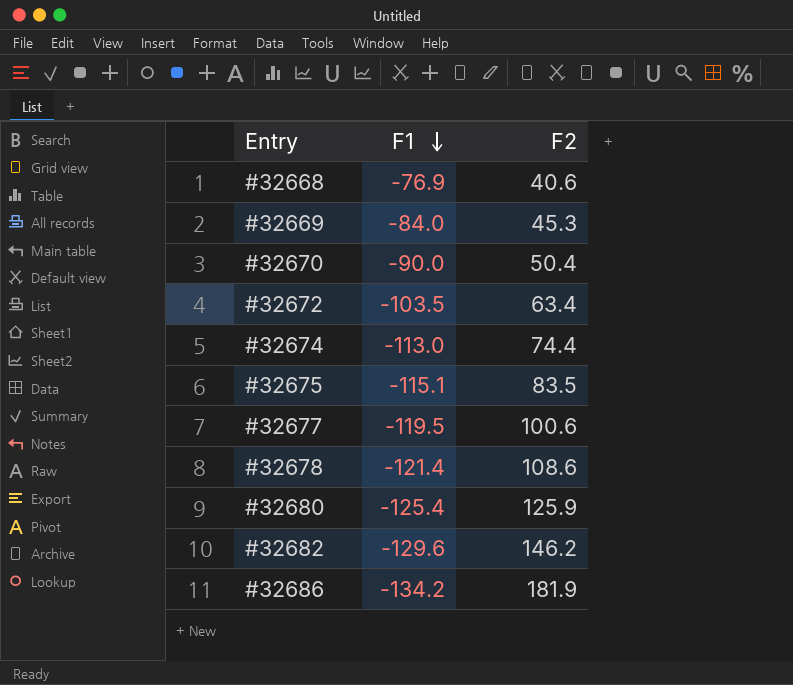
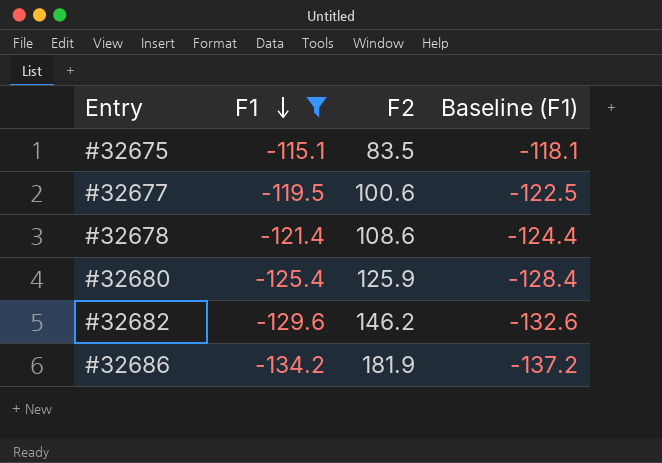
filter: none -> F1 <= -115.1
column Baseline (F1) | formula: none -> [F1] - 3

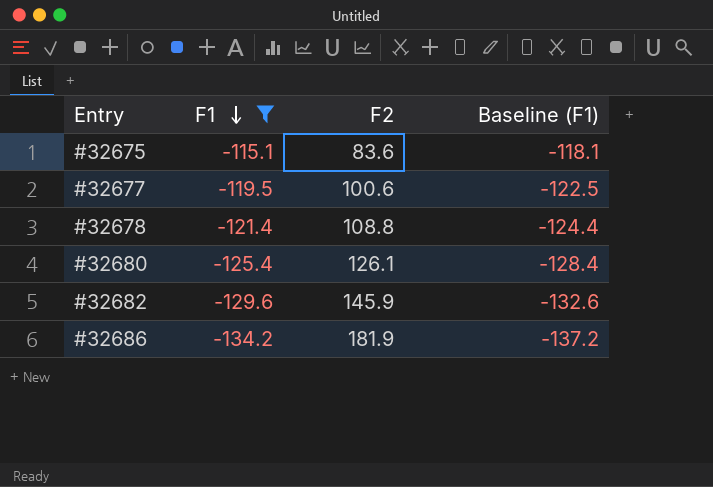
#32675 | F2: 83.5 -> 83.6
#32678 | F2: 108.6 -> 108.8
#32680 | F2: 125.9 -> 126.1
#32682 | F2: 146.2 -> 145.9

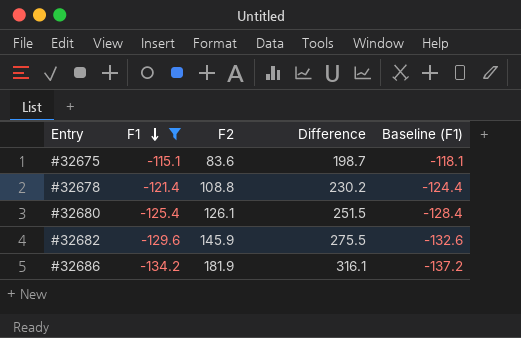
column Difference | formula: none -> [F2] - [F1]
row #32677: -119.5 | 100.6 | -122.5 -> none

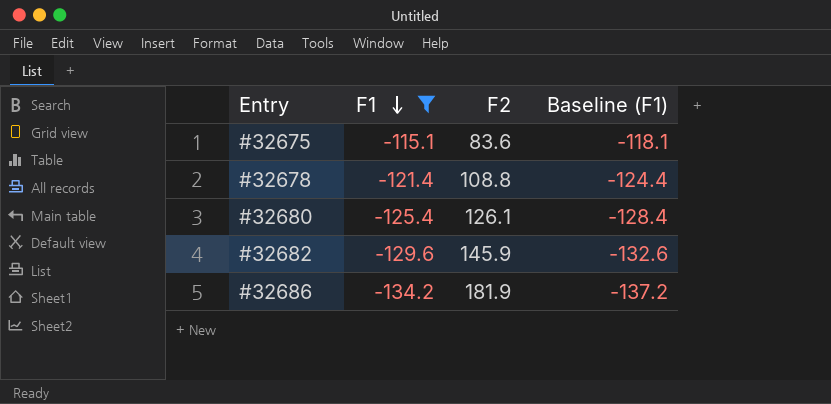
column Difference | formula: [F2] - [F1] -> none

